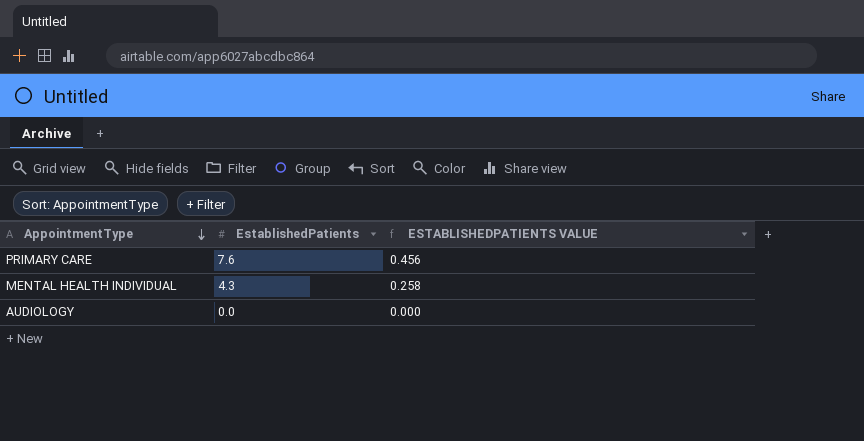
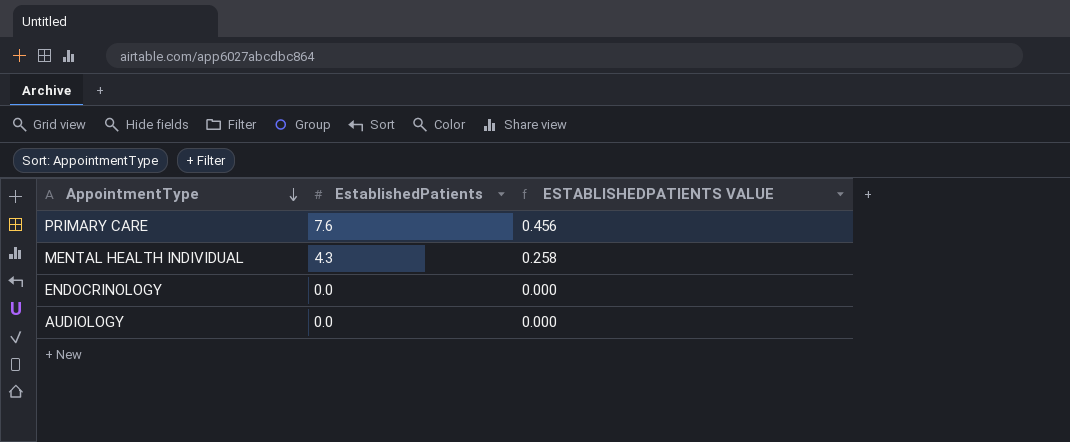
row ENDOCRINOLOGY: none -> 0.0 | 0.000

